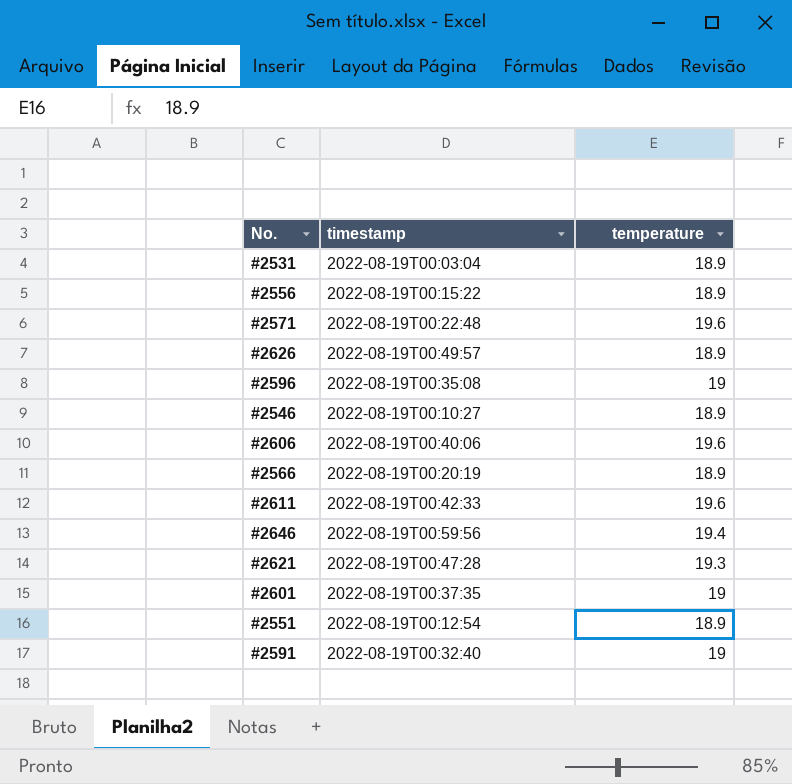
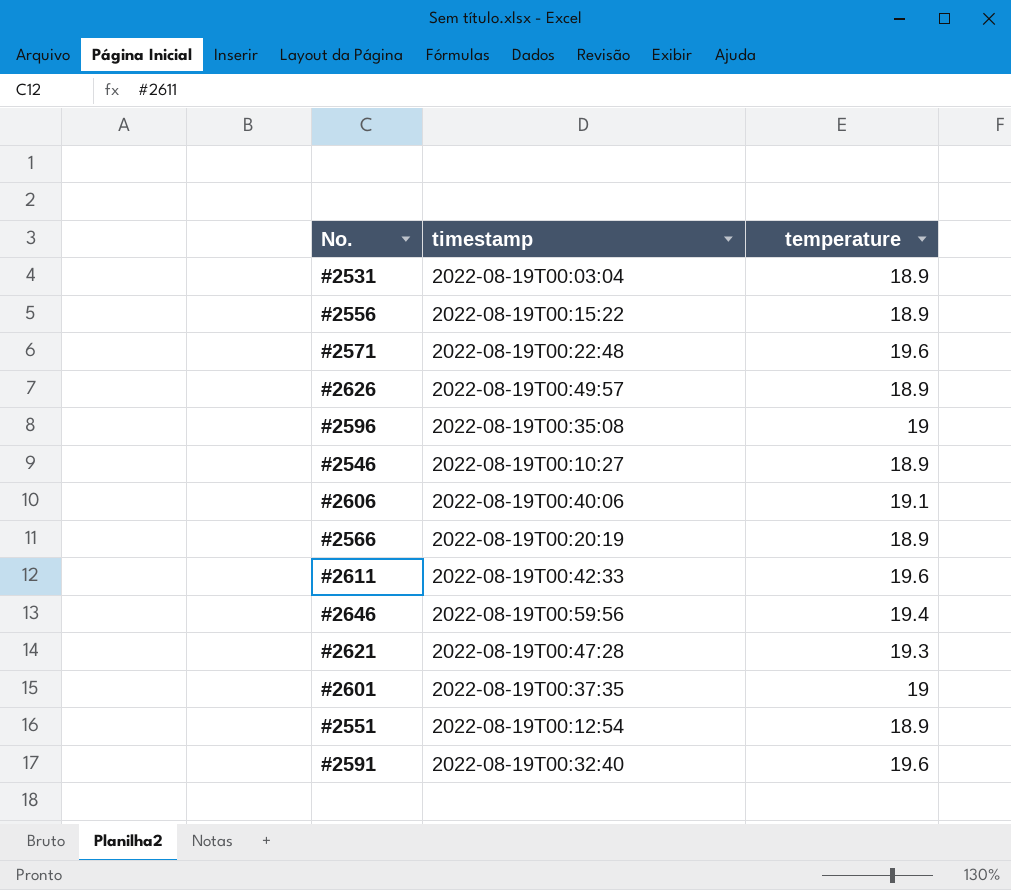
#2606 | temperature: 19.6 -> 19.1
#2591 | temperature: 19 -> 19.6

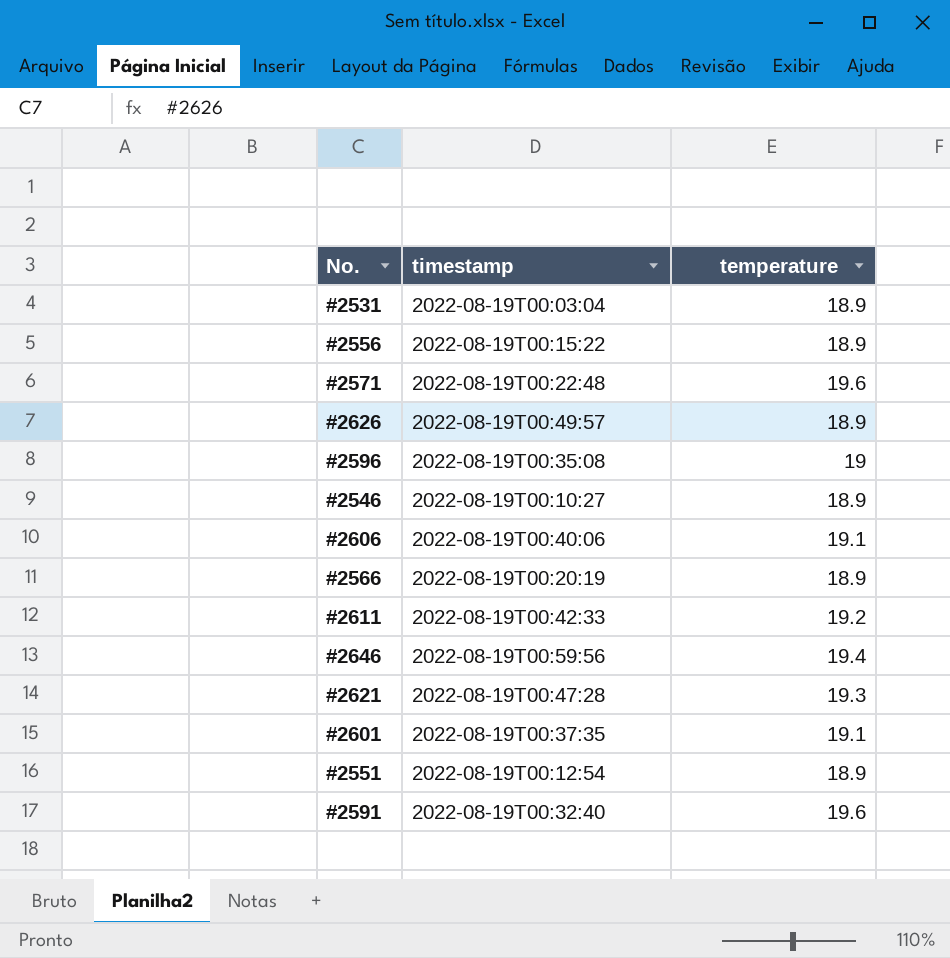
#2611 | temperature: 19.6 -> 19.2
#2601 | temperature: 19 -> 19.1

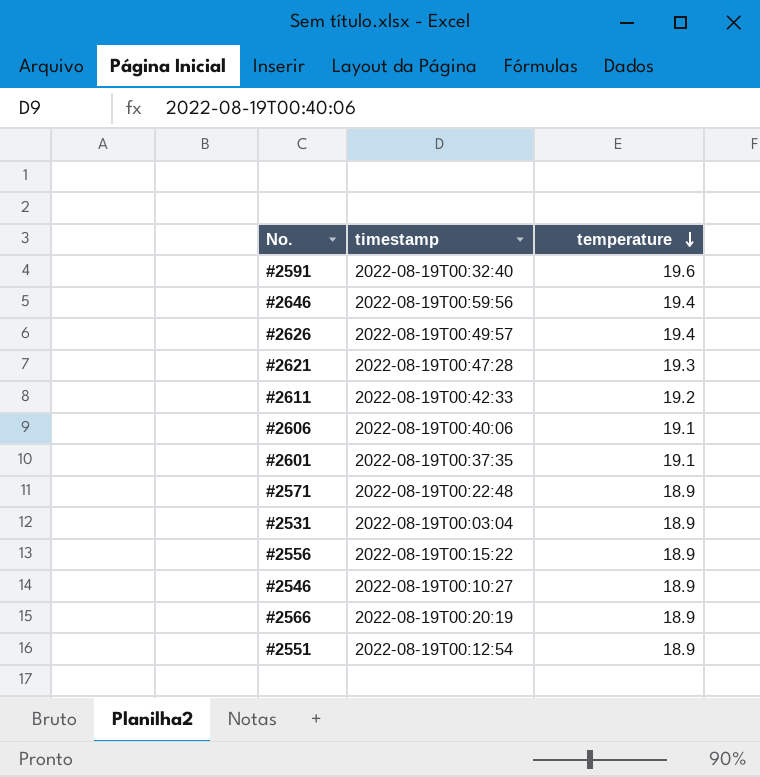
row order: none -> temperature descending
row #2596: 2022-08-19T00:35:08 | 19 -> none
#2626 | temperature: 18.9 -> 19.4
#2571 | temperature: 19.6 -> 18.9

